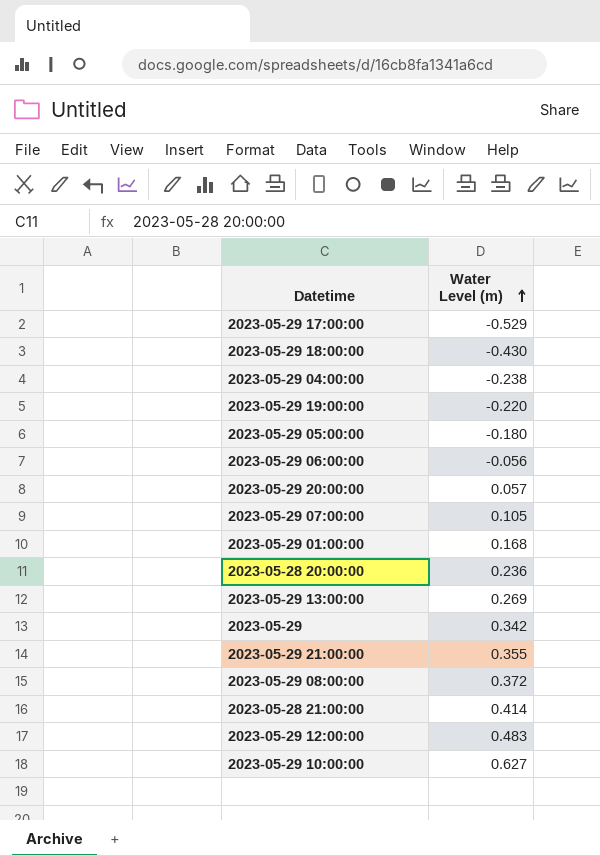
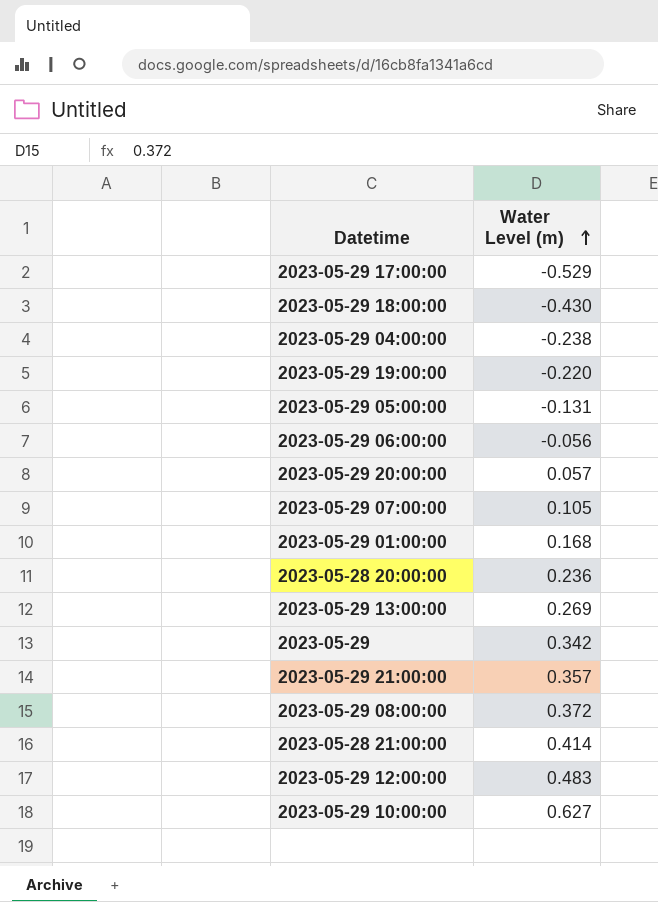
2023-05-29 05:00:00 | Water Level (m): -0.180 -> -0.131
2023-05-29 21:00:00 | Water Level (m): 0.355 -> 0.357

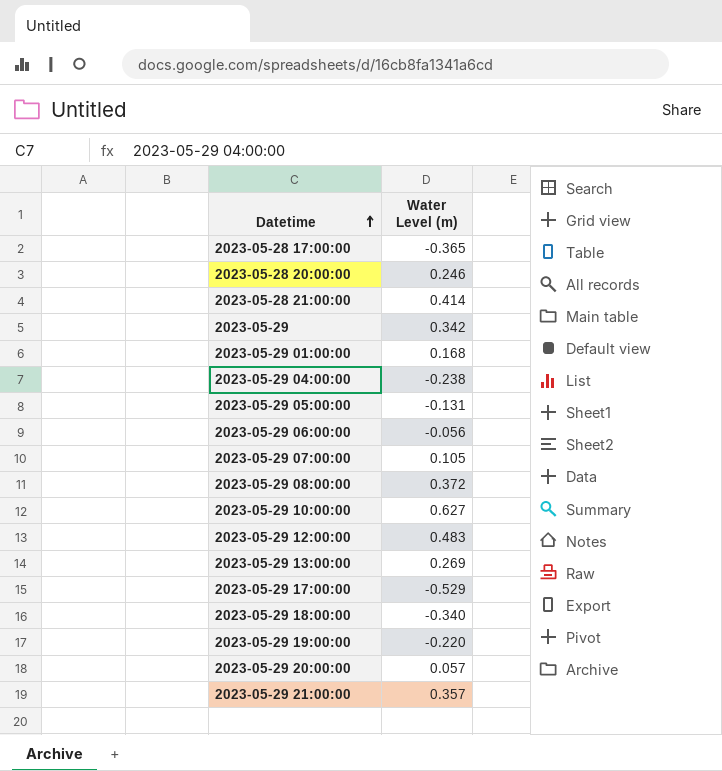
row order: Water Level (m) ascending -> Datetime ascending
row 2023-05-28 17:00:00: none -> -0.365
2023-05-28 20:00:00 | Water Level (m): 0.236 -> 0.246
2023-05-29 18:00:00 | Water Level (m): -0.430 -> -0.340

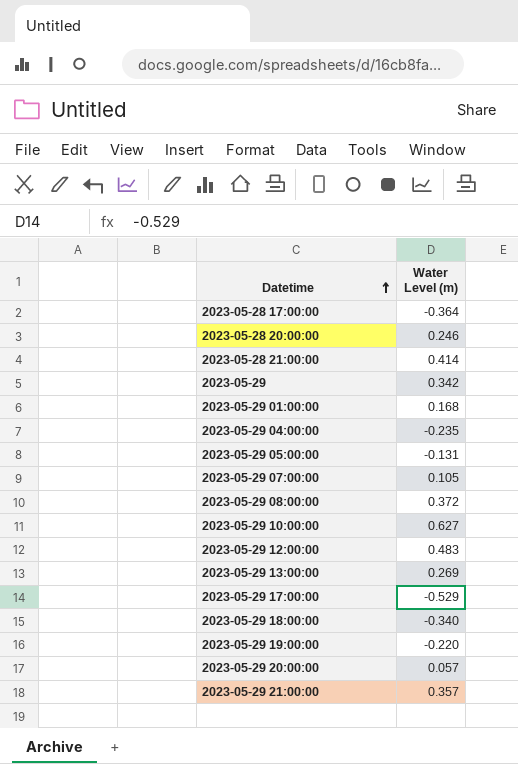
row 2023-05-29 06:00:00: -0.056 -> none
2023-05-28 17:00:00 | Water Level (m): -0.365 -> -0.364
2023-05-29 04:00:00 | Water Level (m): -0.238 -> -0.235

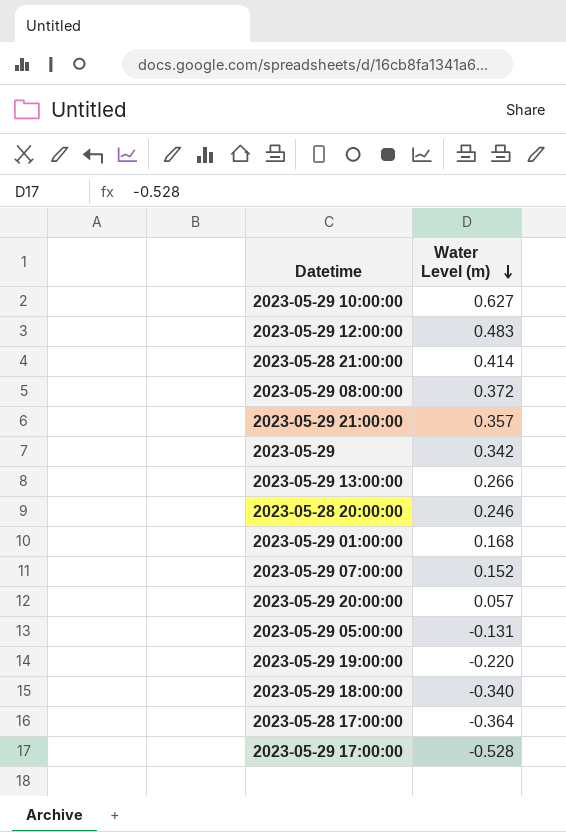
row order: Datetime ascending -> Water Level (m) descending
row 2023-05-29 04:00:00: -0.235 -> none
2023-05-29 13:00:00 | Water Level (m): 0.269 -> 0.266
2023-05-29 07:00:00 | Water Level (m): 0.105 -> 0.152
2023-05-29 17:00:00 | Water Level (m): -0.529 -> -0.528

